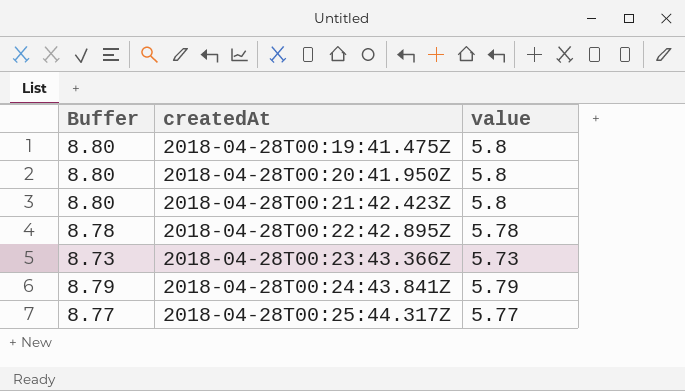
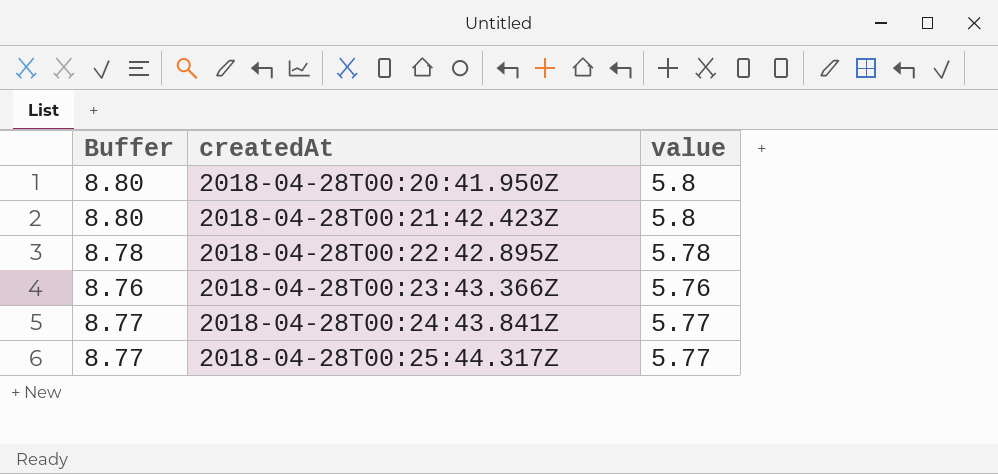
row 2018-04-28T00:19:41.475Z: 8.80 | 5.8 -> none
2018-04-28T00:23:43.366Z | Buffer: 8.73 -> 8.76
2018-04-28T00:23:43.366Z | value: 5.73 -> 5.76
2018-04-28T00:24:43.841Z | Buffer: 8.79 -> 8.77
2018-04-28T00:24:43.841Z | value: 5.79 -> 5.77

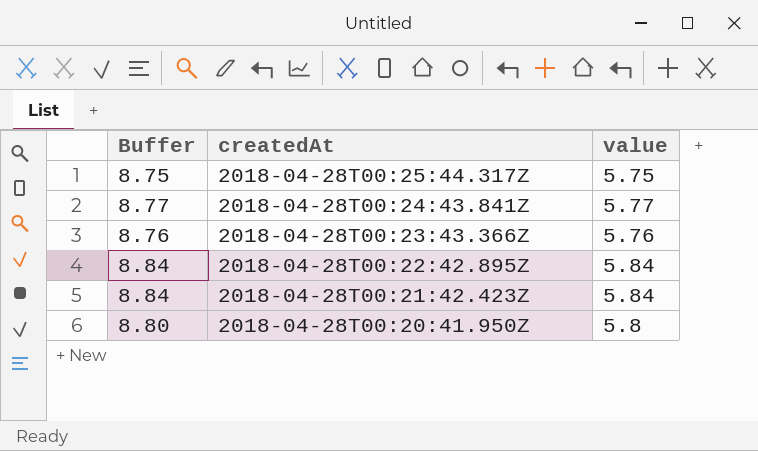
row order: createdAt ascending -> createdAt descending
2018-04-28T00:25:44.317Z | Buffer: 8.77 -> 8.75
2018-04-28T00:25:44.317Z | value: 5.77 -> 5.75
2018-04-28T00:22:42.895Z | Buffer: 8.78 -> 8.84
2018-04-28T00:22:42.895Z | value: 5.78 -> 5.84
2018-04-28T00:21:42.423Z | Buffer: 8.80 -> 8.84
2018-04-28T00:21:42.423Z | value: 5.8 -> 5.84

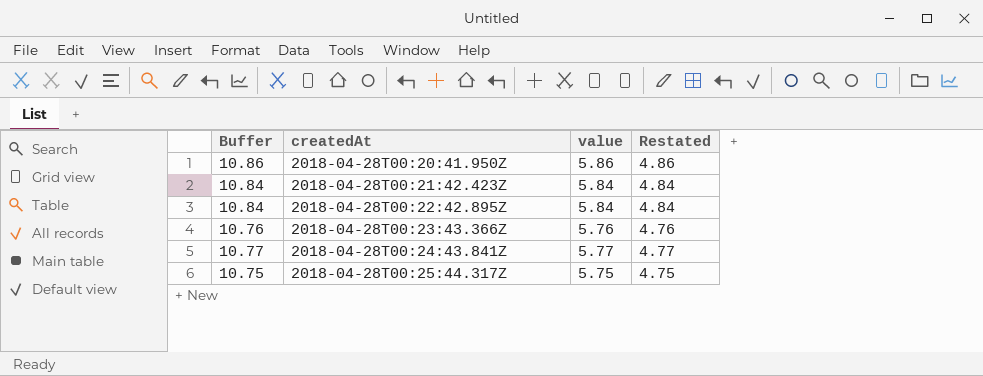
row order: createdAt descending -> createdAt ascending
column Buffer | formula: [value] + 3 -> [value] + 5
column Restated | formula: none -> [value] - 1
2018-04-28T00:20:41.950Z | value: 5.8 -> 5.86

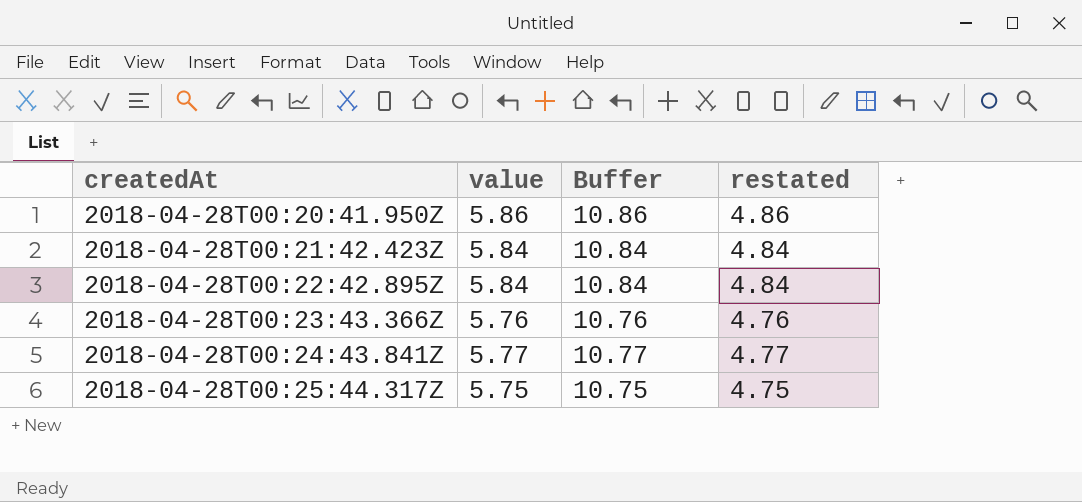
column Buffer | position: 1 -> 3
column name: Restated -> restated

